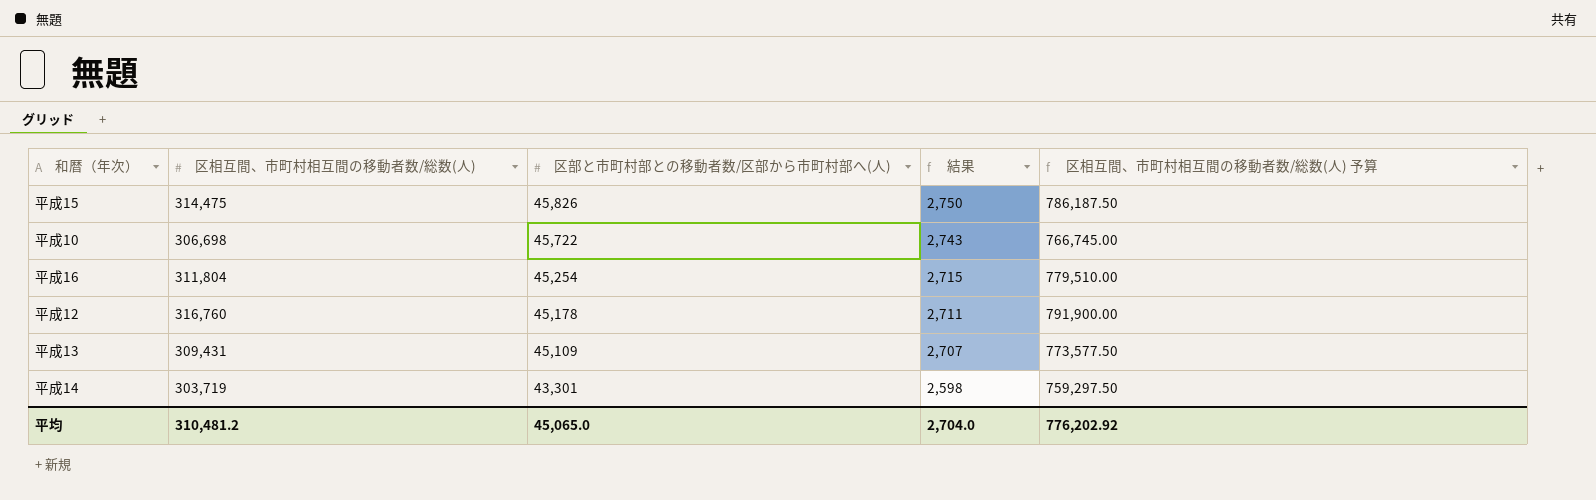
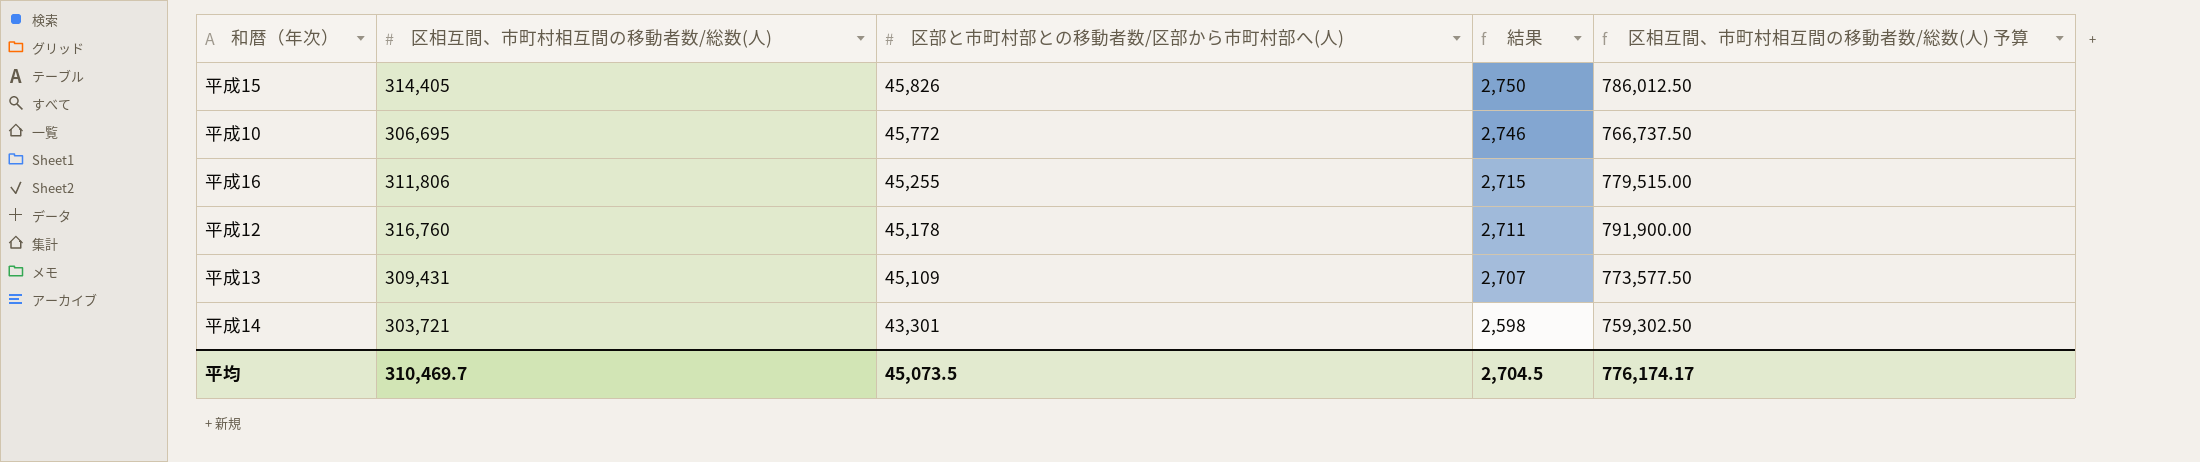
平成15 | 区相互間、市町村相互間の移動者数/総数(人): 314,475 -> 314,405
平成15 | 区相互間、市町村相互間の移動者数/総数(人) 予算: 786,187.50 -> 786,012.50
平成10 | 区相互間、市町村相互間の移動者数/総数(人): 306,698 -> 306,695
平成10 | 区部と市町村部との移動者数/区部から市町村部へ(人): 45,722 -> 45,772
平成10 | 結果: 2,743 -> 2,746
平成10 | 区相互間、市町村相互間の移動者数/総数(人) 予算: 766,745.00 -> 766,737.50
平成16 | 区相互間、市町村相互間の移動者数/総数(人): 311,804 -> 311,806
平成16 | 区部と市町村部との移動者数/区部から市町村部へ(人): 45,254 -> 45,255
平成16 | 区相互間、市町村相互間の移動者数/総数(人) 予算: 779,510.00 -> 779,515.00
平成14 | 区相互間、市町村相互間の移動者数/総数(人): 303,719 -> 303,721
平成14 | 区相互間、市町村相互間の移動者数/総数(人) 予算: 759,297.50 -> 759,302.50
平均 | 区相互間、市町村相互間の移動者数/総数(人): 310,481.2 -> 310,469.7
平均 | 区部と市町村部との移動者数/区部から市町村部へ(人): 45,065.0 -> 45,073.5
平均 | 結果: 2,704.0 -> 2,704.5
平均 | 区相互間、市町村相互間の移動者数/総数(人) 予算: 776,202.92 -> 776,174.17

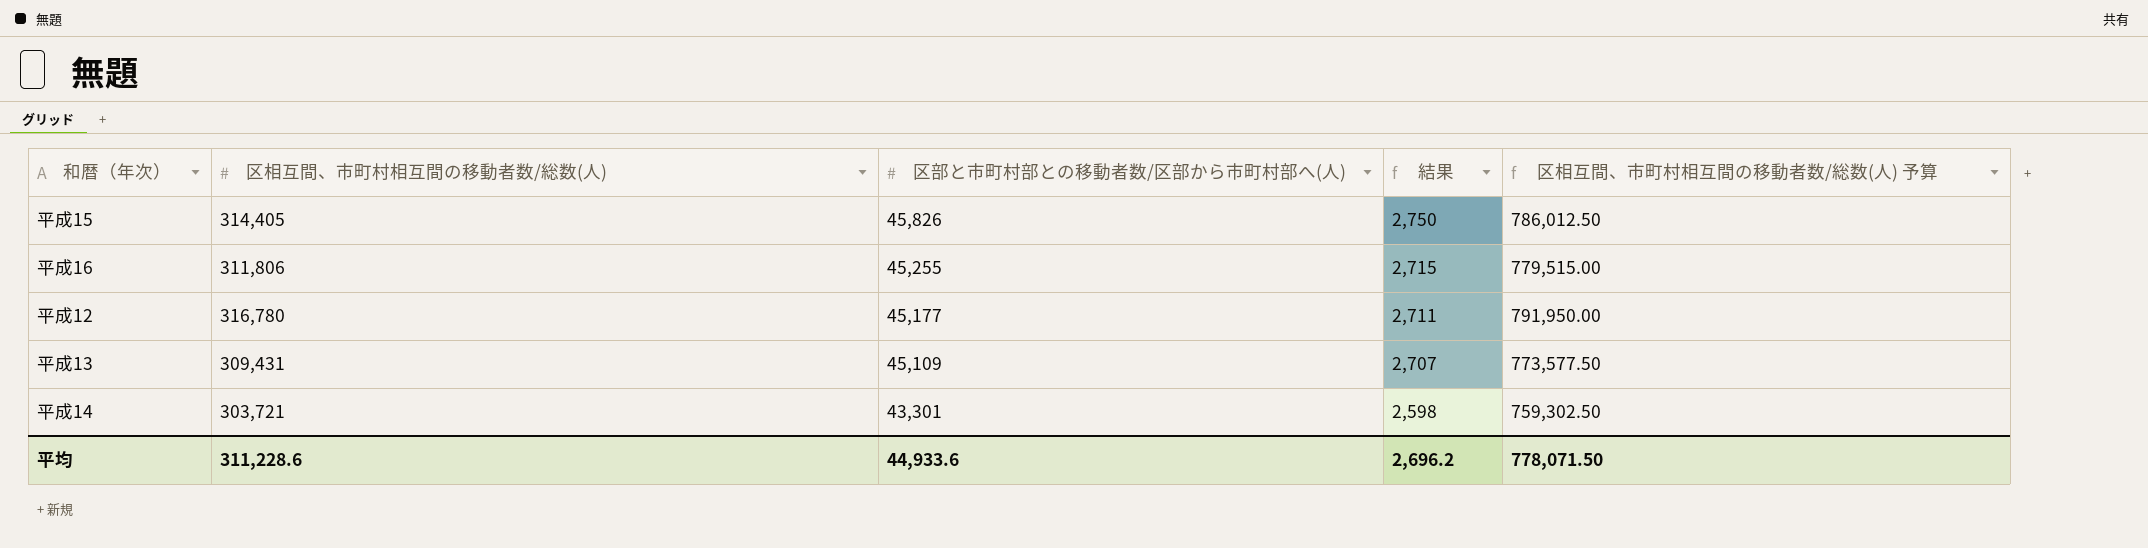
row 平成10: 306,695 | 45,772 | 2,746 | 766,737.50 -> none
平成12 | 区相互間、市町村相互間の移動者数/総数(人): 316,760 -> 316,780
平成12 | 区部と市町村部との移動者数/区部から市町村部へ(人): 45,178 -> 45,177
平成12 | 区相互間、市町村相互間の移動者数/総数(人) 予算: 791,900.00 -> 791,950.00
平均 | 区相互間、市町村相互間の移動者数/総数(人): 310,469.7 -> 311,228.6
平均 | 区部と市町村部との移動者数/区部から市町村部へ(人): 45,073.5 -> 44,933.6
平均 | 結果: 2,704.5 -> 2,696.2
平均 | 区相互間、市町村相互間の移動者数/総数(人) 予算: 776,174.17 -> 778,071.50

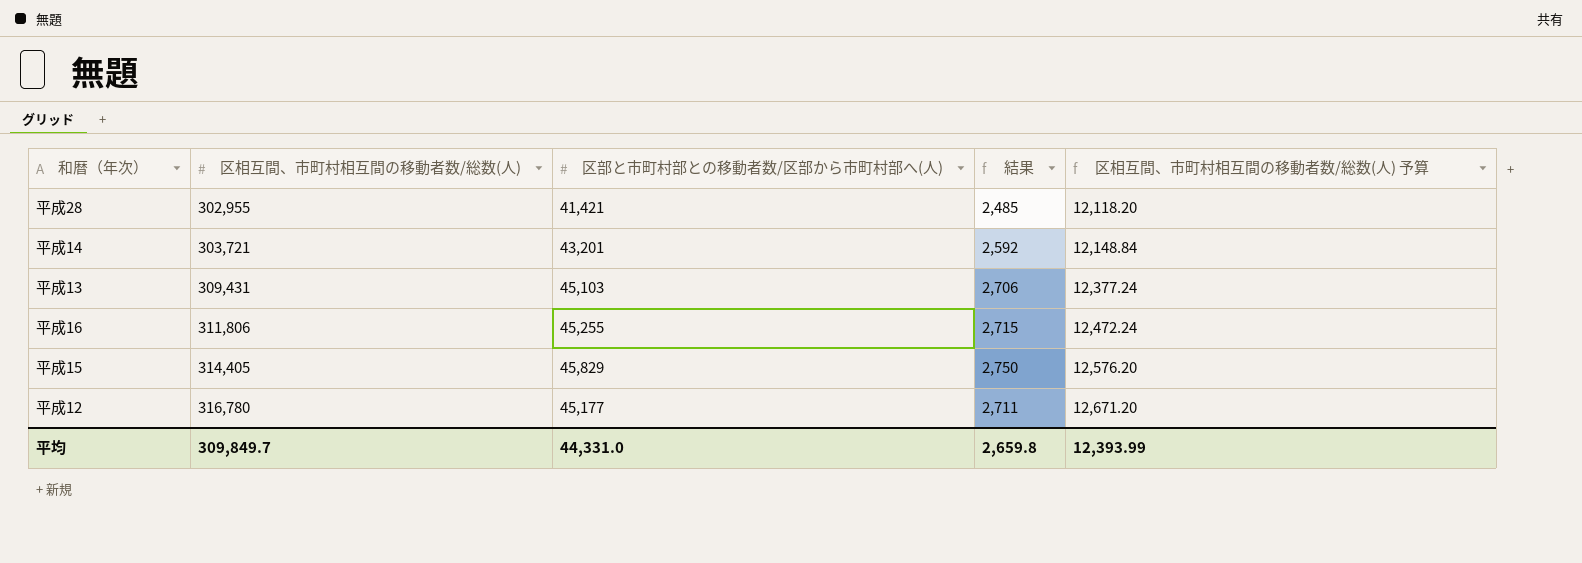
row order: 区部と市町村部との移動者数/区部から市町村部へ(人) descending -> 区相互間、市町村相互間の移動者数/総数(人) ascending
column 区相互間、市町村相互間の移動者数/総数(人) 予算 | formula: [区相互間、市町村相互間の移動者数/総数(人)] * 2.5 -> [区相互間、市町村相互間の移動者数/総数(人)] * 0.04
row 平成28: none -> 302,955 | 41,421 | 2,485 | 12,118.20
平成14 | 区部と市町村部との移動者数/区部から市町村部へ(人): 43,301 -> 43,201
平成14 | 結果: 2,598 -> 2,592
平成13 | 区部と市町村部との移動者数/区部から市町村部へ(人): 45,109 -> 45,103
平成13 | 結果: 2,707 -> 2,706
平成15 | 区部と市町村部との移動者数/区部から市町村部へ(人): 45,826 -> 45,829
平均 | 区相互間、市町村相互間の移動者数/総数(人): 311,228.6 -> 309,849.7
平均 | 区部と市町村部との移動者数/区部から市町村部へ(人): 44,933.6 -> 44,331.0
平均 | 結果: 2,696.2 -> 2,659.8
平均 | 区相互間、市町村相互間の移動者数/総数(人) 予算: 778,071.50 -> 12,393.99

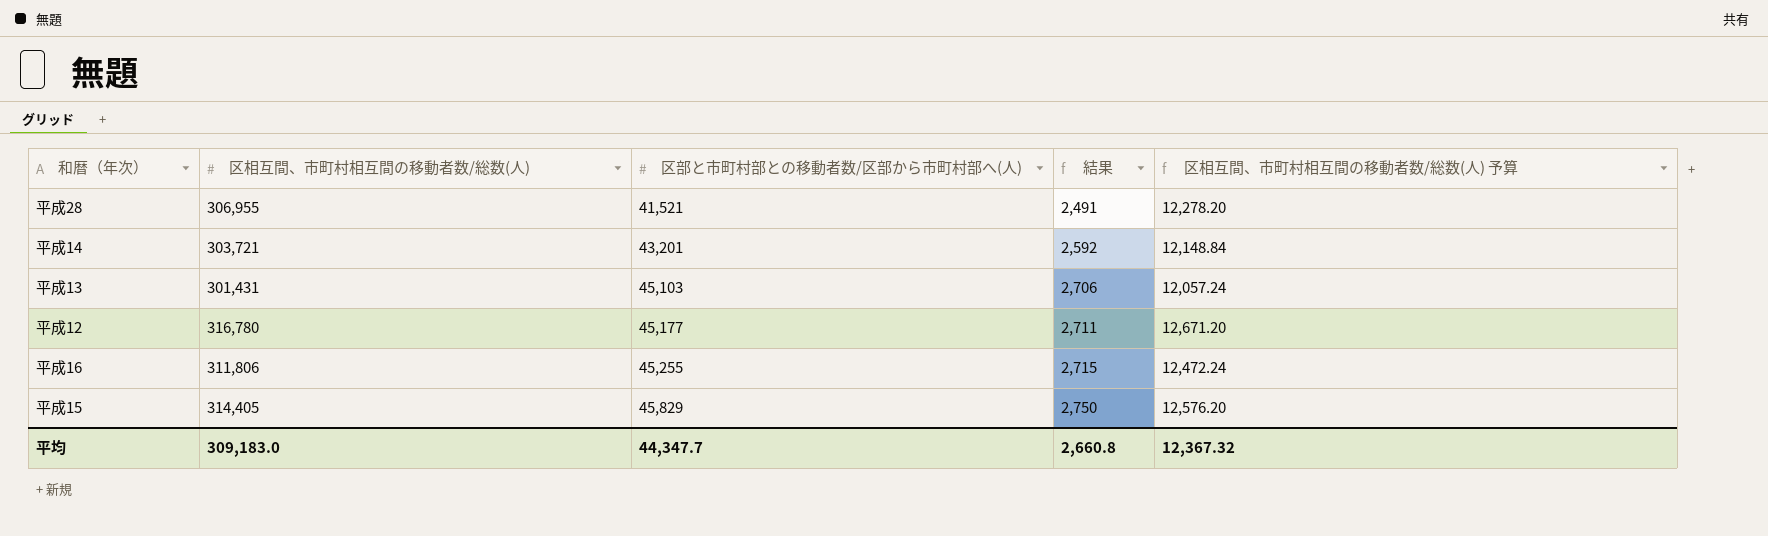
row order: 区相互間、市町村相互間の移動者数/総数(人) ascending -> 区部と市町村部との移動者数/区部から市町村部へ(人) ascending
平成28 | 区相互間、市町村相互間の移動者数/総数(人): 302,955 -> 306,955
平成28 | 区部と市町村部との移動者数/区部から市町村部へ(人): 41,421 -> 41,521
平成28 | 結果: 2,485 -> 2,491
平成28 | 区相互間、市町村相互間の移動者数/総数(人) 予算: 12,118.20 -> 12,278.20
平成13 | 区相互間、市町村相互間の移動者数/総数(人): 309,431 -> 301,431
平成13 | 区相互間、市町村相互間の移動者数/総数(人) 予算: 12,377.24 -> 12,057.24
平均 | 区相互間、市町村相互間の移動者数/総数(人): 309,849.7 -> 309,183.0
平均 | 区部と市町村部との移動者数/区部から市町村部へ(人): 44,331.0 -> 44,347.7
平均 | 結果: 2,659.8 -> 2,660.8
平均 | 区相互間、市町村相互間の移動者数/総数(人) 予算: 12,393.99 -> 12,367.32

